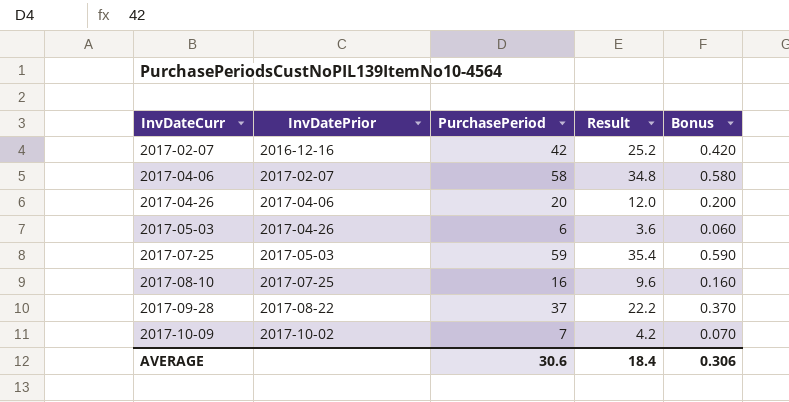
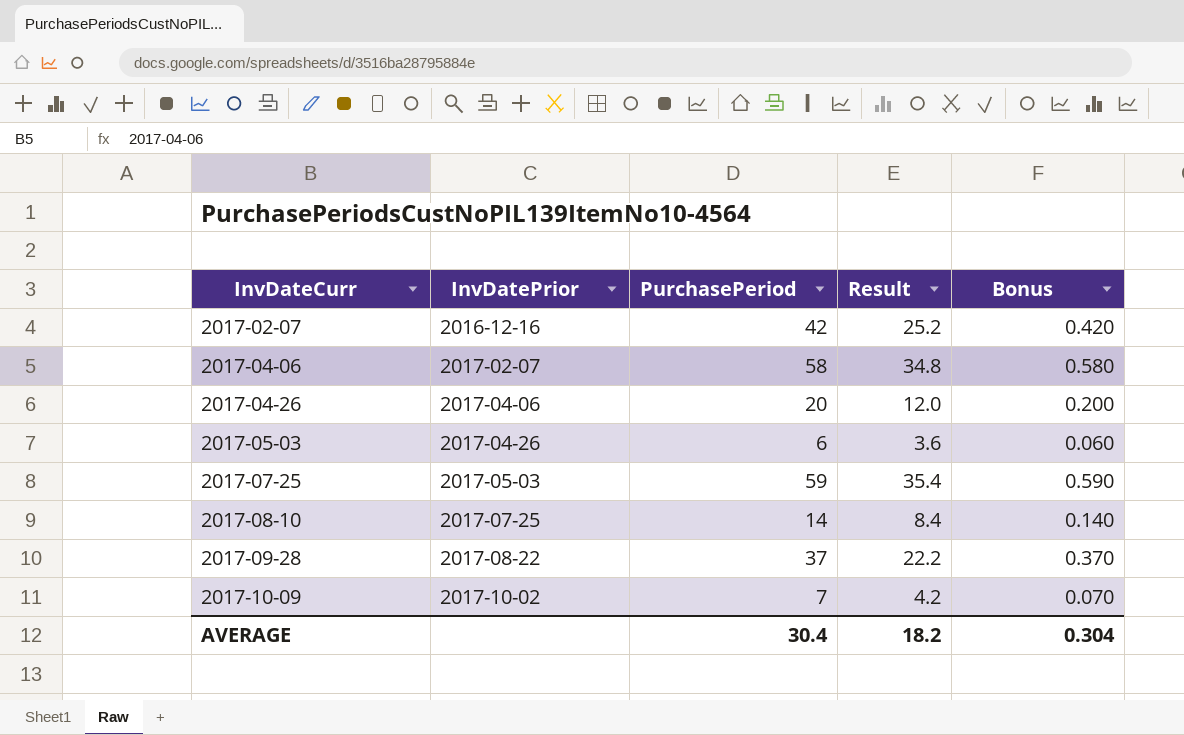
2017-08-10 | PurchasePeriod: 16 -> 14
2017-08-10 | Result: 9.6 -> 8.4
2017-08-10 | Bonus: 0.160 -> 0.140
AVERAGE | PurchasePeriod: 30.6 -> 30.4
AVERAGE | Result: 18.4 -> 18.2
AVERAGE | Bonus: 0.306 -> 0.304

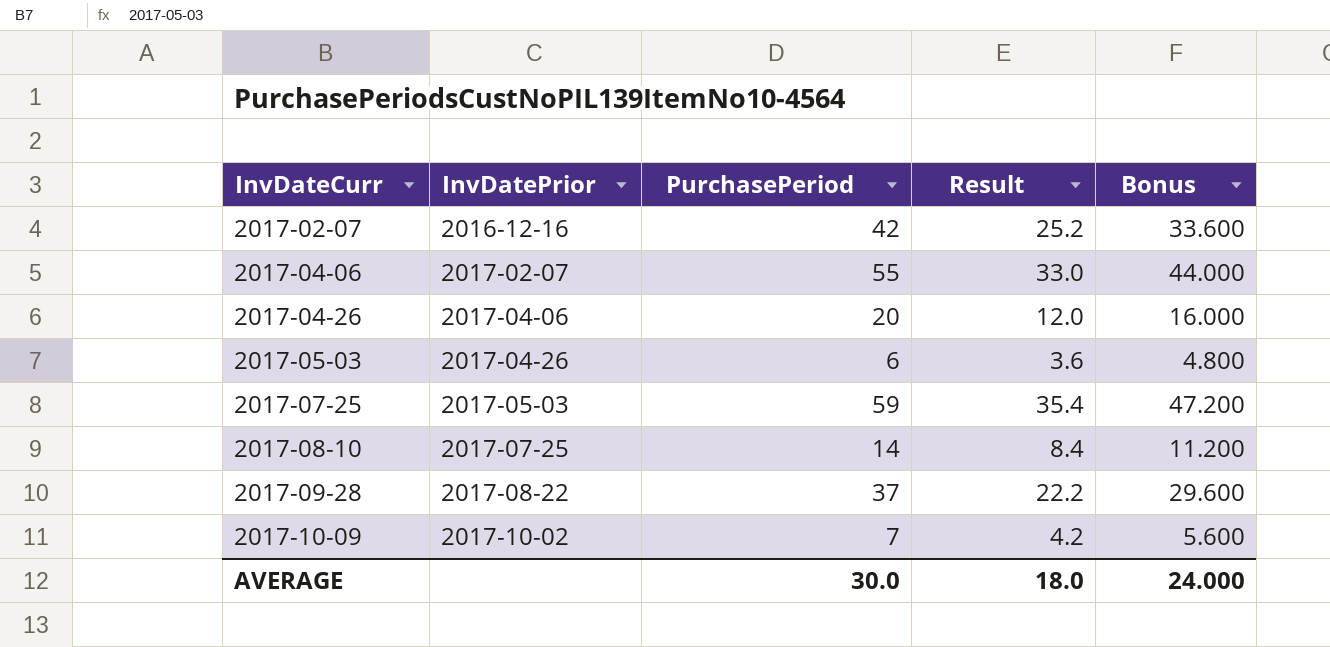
column Bonus | formula: [PurchasePeriod] * 0.01 -> [PurchasePeriod] * 0.8
2017-04-06 | PurchasePeriod: 58 -> 55
2017-04-06 | Result: 34.8 -> 33.0
AVERAGE | PurchasePeriod: 30.4 -> 30.0
AVERAGE | Result: 18.2 -> 18.0
AVERAGE | Bonus: 0.304 -> 24.000

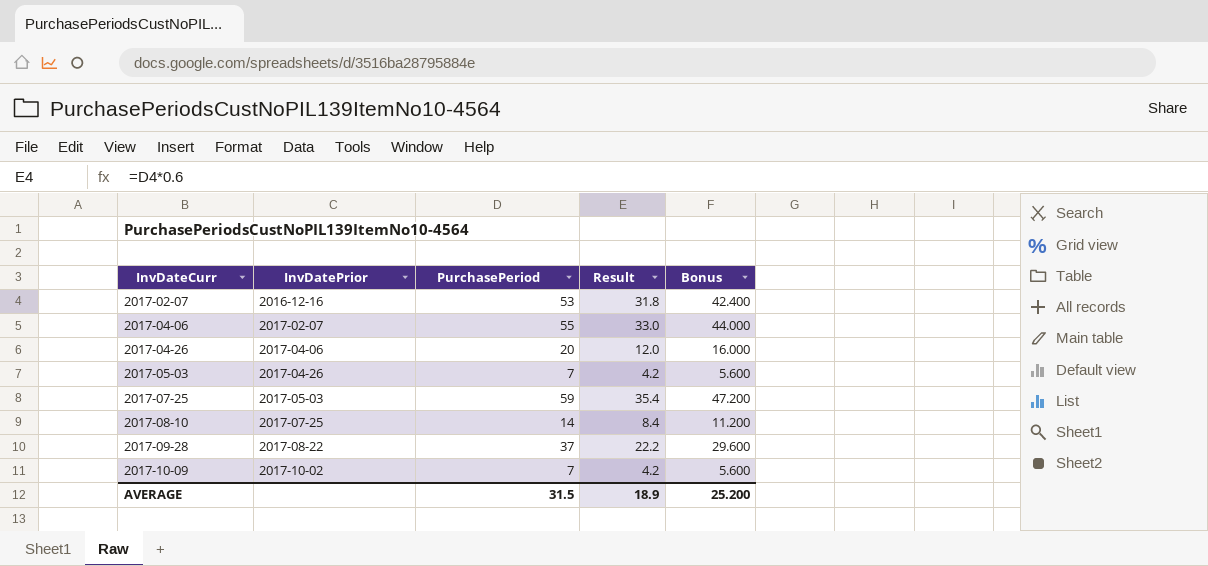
2017-02-07 | PurchasePeriod: 42 -> 53
2017-02-07 | Result: 25.2 -> 31.8
2017-02-07 | Bonus: 33.600 -> 42.400
2017-05-03 | PurchasePeriod: 6 -> 7
2017-05-03 | Result: 3.6 -> 4.2
2017-05-03 | Bonus: 4.800 -> 5.600
AVERAGE | PurchasePeriod: 30.0 -> 31.5
AVERAGE | Result: 18.0 -> 18.9
AVERAGE | Bonus: 24.000 -> 25.200

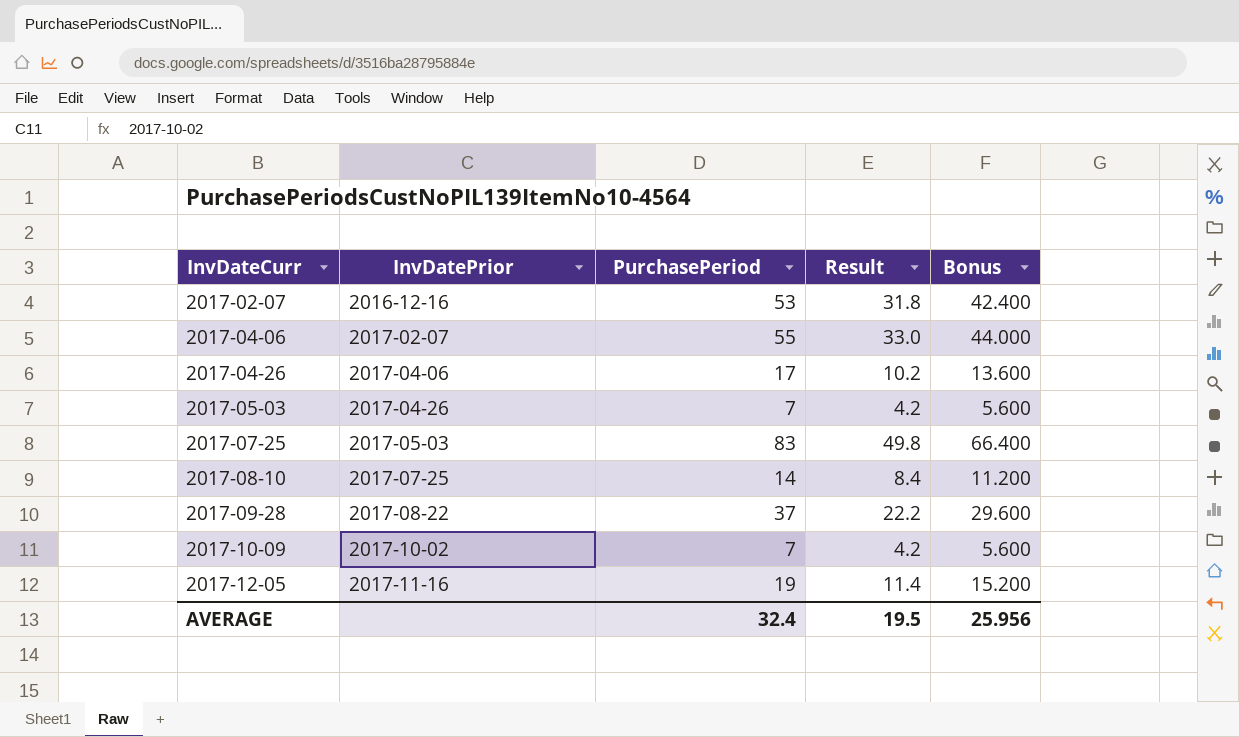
2017-04-26 | PurchasePeriod: 20 -> 17
2017-04-26 | Result: 12.0 -> 10.2
2017-04-26 | Bonus: 16.000 -> 13.600
2017-07-25 | PurchasePeriod: 59 -> 83
2017-07-25 | Result: 35.4 -> 49.8
2017-07-25 | Bonus: 47.200 -> 66.400
row 2017-12-05: none -> 2017-11-16 | 19 | 11.4 | 15.200
AVERAGE | PurchasePeriod: 31.5 -> 32.4
AVERAGE | Result: 18.9 -> 19.5
AVERAGE | Bonus: 25.200 -> 25.956

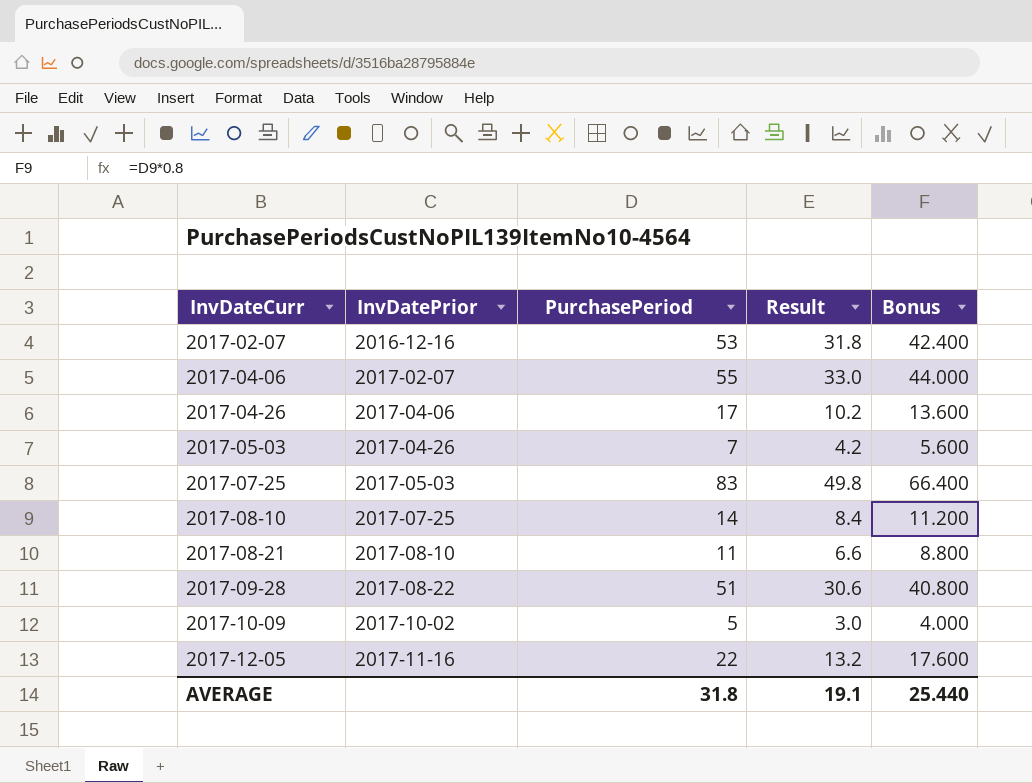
row 2017-08-21: none -> 2017-08-10 | 11 | 6.6 | 8.800
2017-09-28 | PurchasePeriod: 37 -> 51
2017-09-28 | Result: 22.2 -> 30.6
2017-09-28 | Bonus: 29.600 -> 40.800
2017-10-09 | PurchasePeriod: 7 -> 5
2017-10-09 | Result: 4.2 -> 3.0
2017-10-09 | Bonus: 5.600 -> 4.000
2017-12-05 | PurchasePeriod: 19 -> 22
2017-12-05 | Result: 11.4 -> 13.2
2017-12-05 | Bonus: 15.200 -> 17.600
AVERAGE | PurchasePeriod: 32.4 -> 31.8
AVERAGE | Result: 19.5 -> 19.1
AVERAGE | Bonus: 25.956 -> 25.440

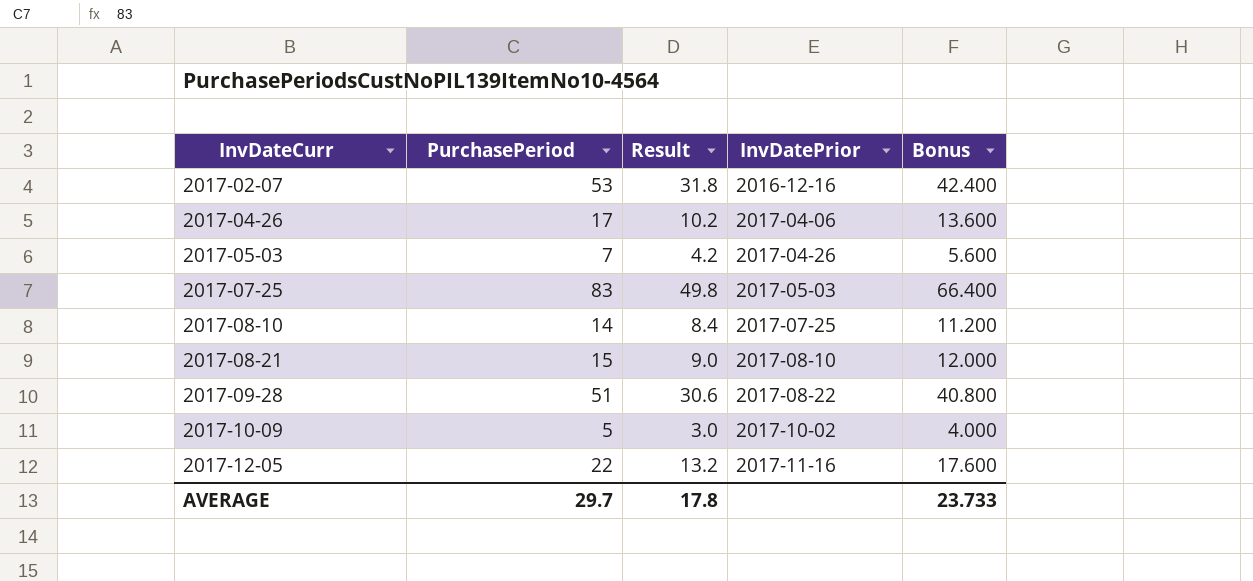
column InvDatePrior | position: 2 -> 4
row 2017-04-06: 2017-02-07 | 55 | 33.0 | 44.000 -> none
2017-08-21 | PurchasePeriod: 11 -> 15
2017-08-21 | Result: 6.6 -> 9.0
2017-08-21 | Bonus: 8.800 -> 12.000
AVERAGE | PurchasePeriod: 31.8 -> 29.7
AVERAGE | Result: 19.1 -> 17.8
AVERAGE | Bonus: 25.440 -> 23.733

